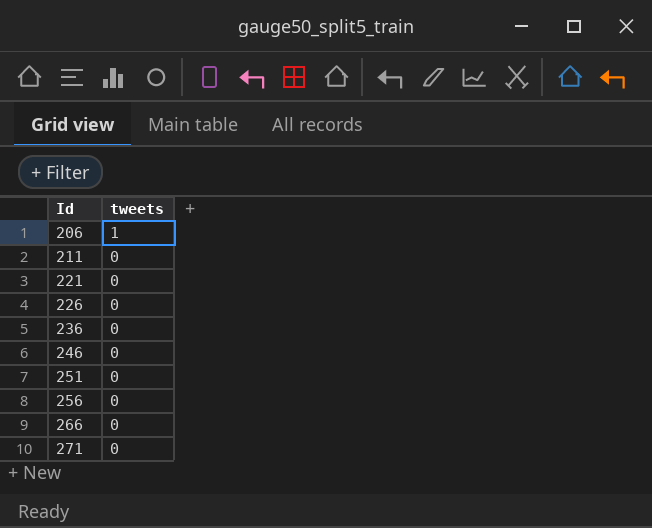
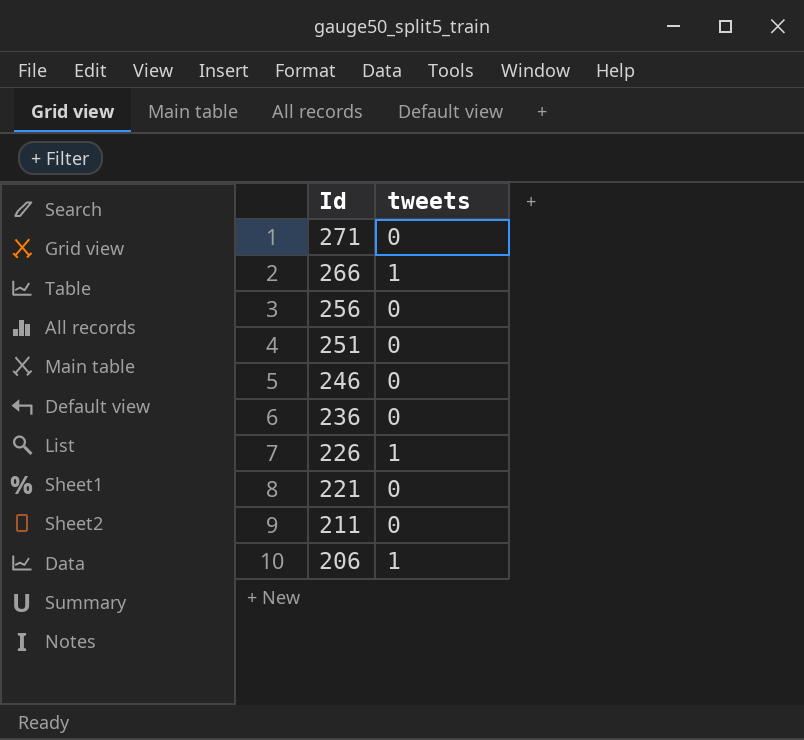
row order: Id ascending -> Id descending
266 | tweets: 0 -> 1
226 | tweets: 0 -> 1

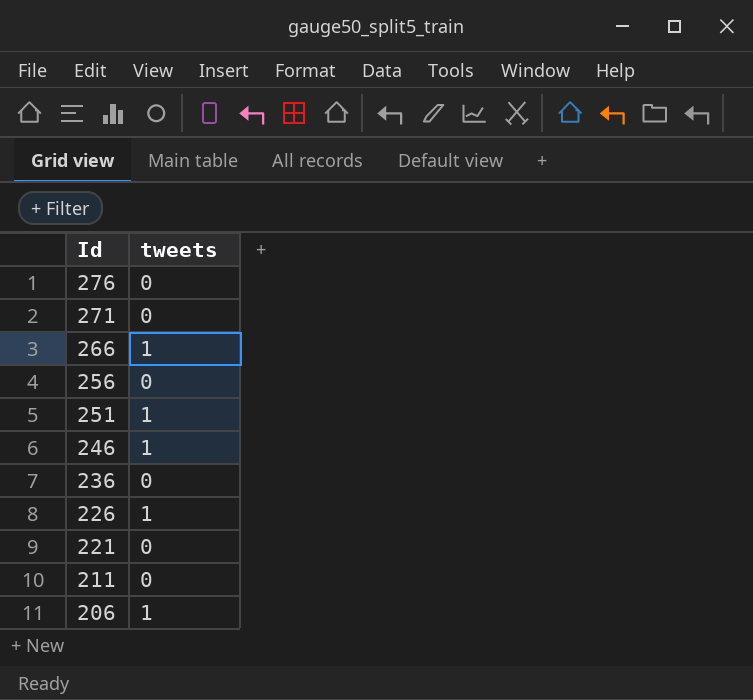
row 276: none -> 0
251 | tweets: 0 -> 1
246 | tweets: 0 -> 1

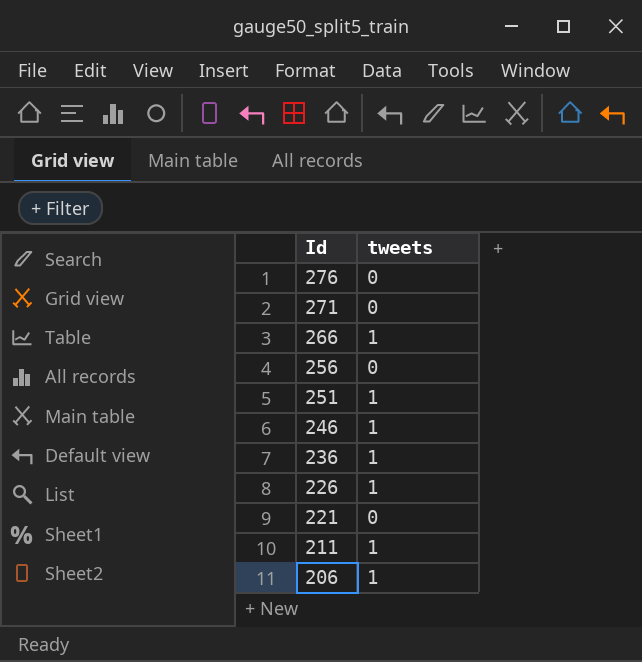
236 | tweets: 0 -> 1
211 | tweets: 0 -> 1

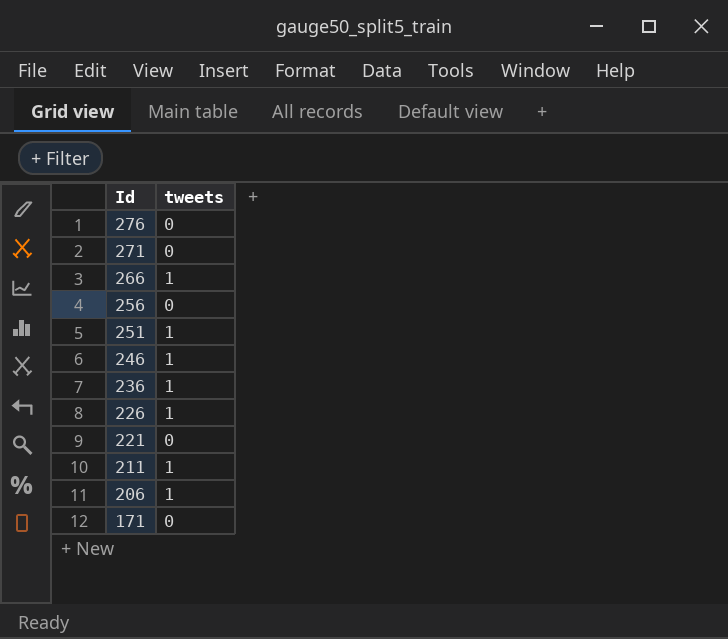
row 171: none -> 0

